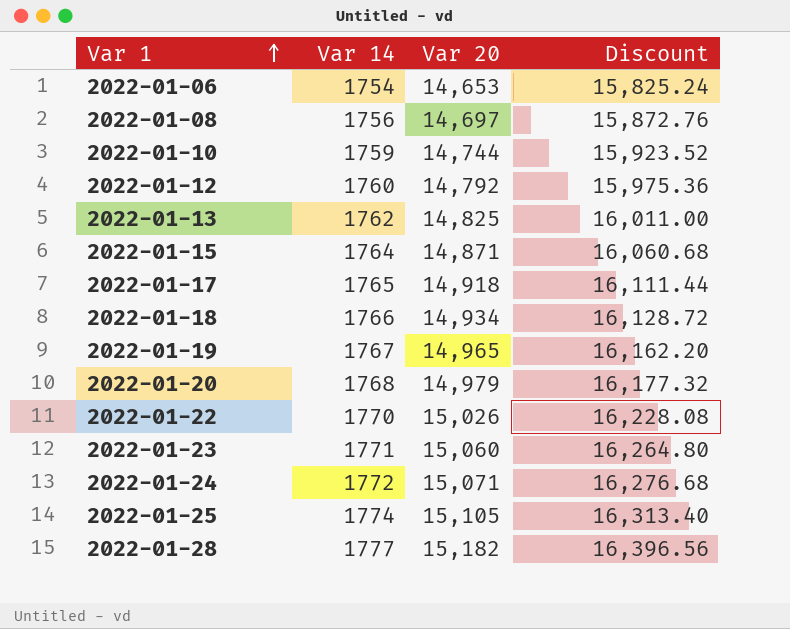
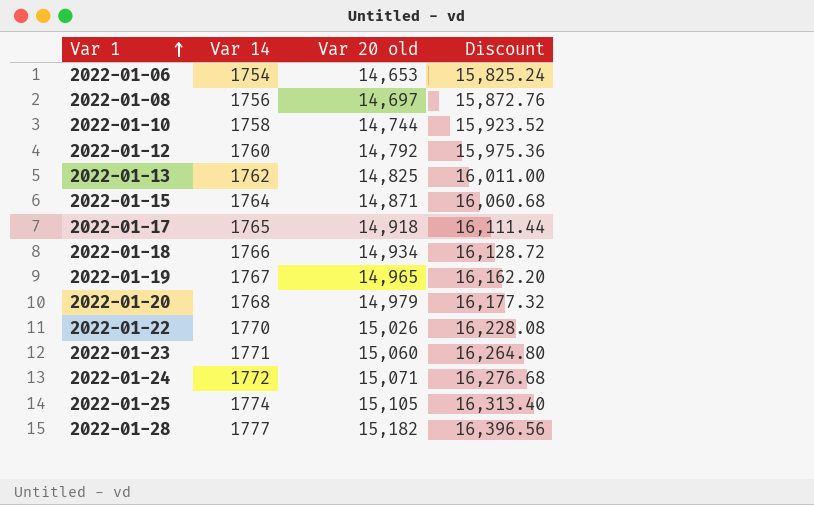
column name: Var 20 -> Var 20 old
2022-01-10 | Var 14: 1759 -> 1758

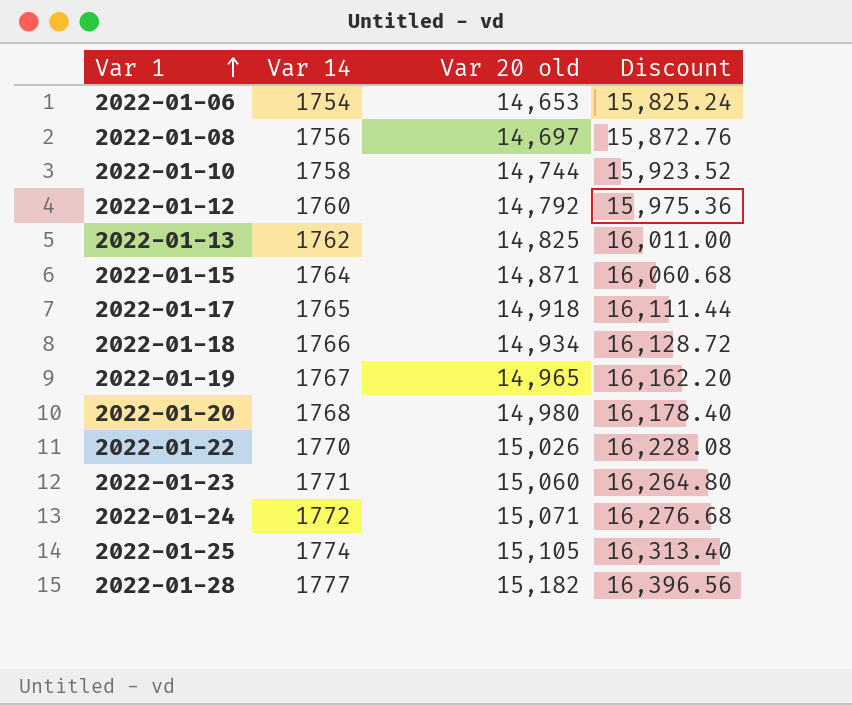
2022-01-20 | Var 20 old: 14,979 -> 14,980
2022-01-20 | Discount: 16,177.32 -> 16,178.40

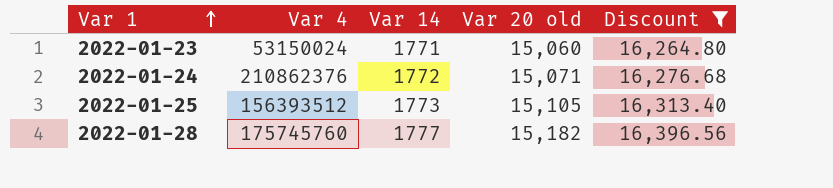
filter: none -> Discount >= 16,264.80
column Var 4 | position: none -> 2
2022-01-25 | Var 14: 1774 -> 1773

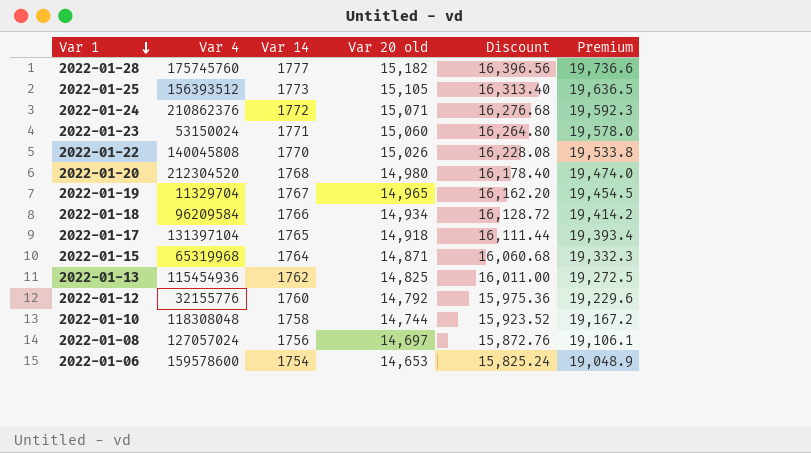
filter: Discount >= 16,264.80 -> none
row order: Var 1 ascending -> Var 1 descending
column Premium | formula: none -> [Var 20 old] * 1.3

